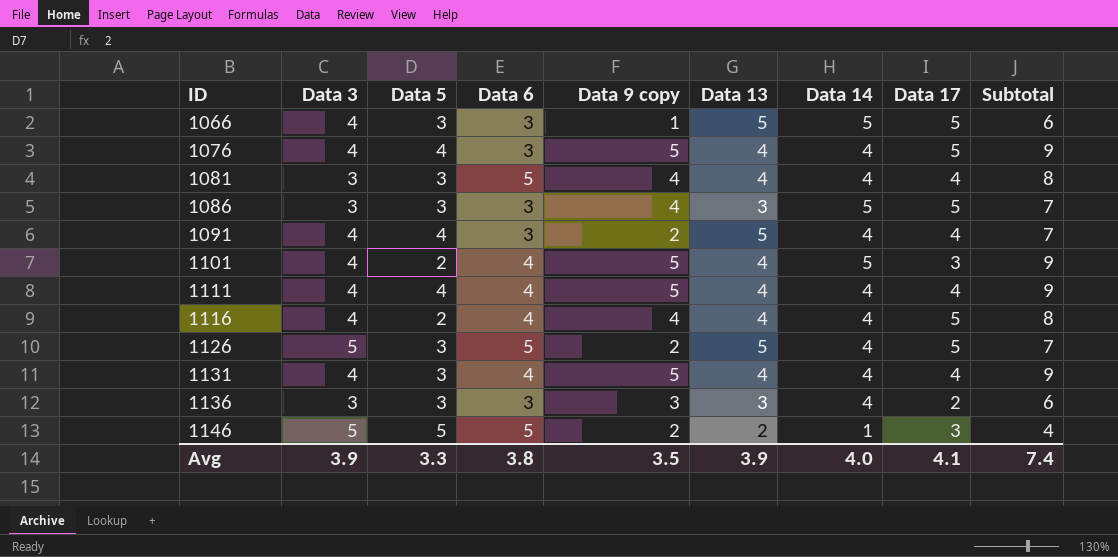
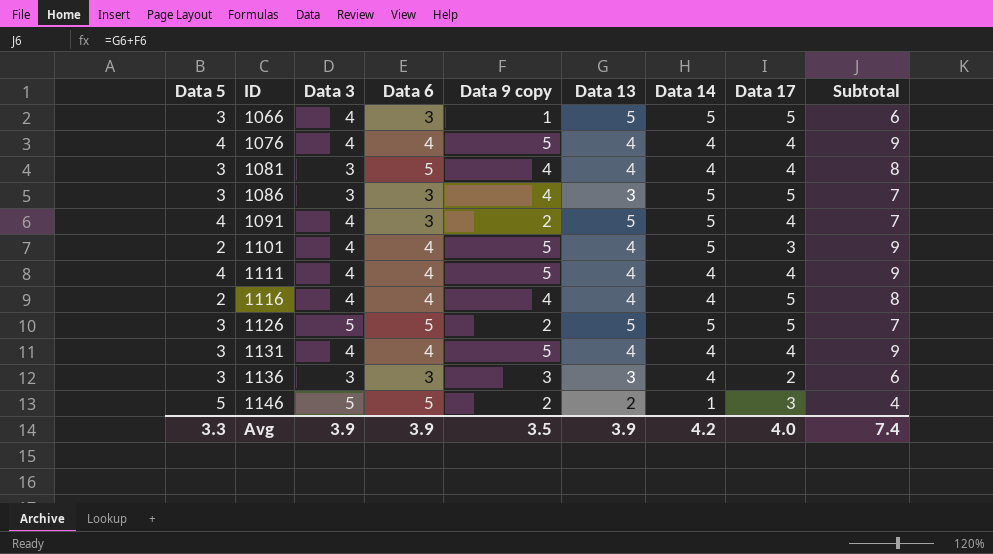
column Data 5 | position: 3 -> 1
1076 | Data 6: 3 -> 4
1076 | Data 17: 5 -> 4
1091 | Data 14: 4 -> 5
1126 | Data 14: 4 -> 5
Avg | Data 6: 3.8 -> 3.9
Avg | Data 14: 4.0 -> 4.2
Avg | Data 17: 4.1 -> 4.0

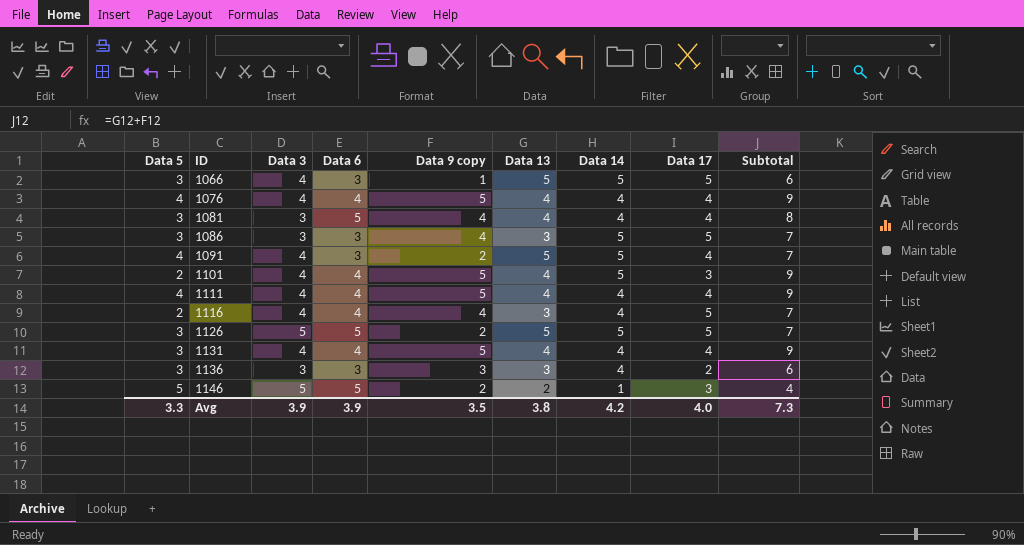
1116 | Data 13: 4 -> 3
1116 | Subtotal: 8 -> 7
Avg | Data 13: 3.9 -> 3.8
Avg | Subtotal: 7.4 -> 7.3

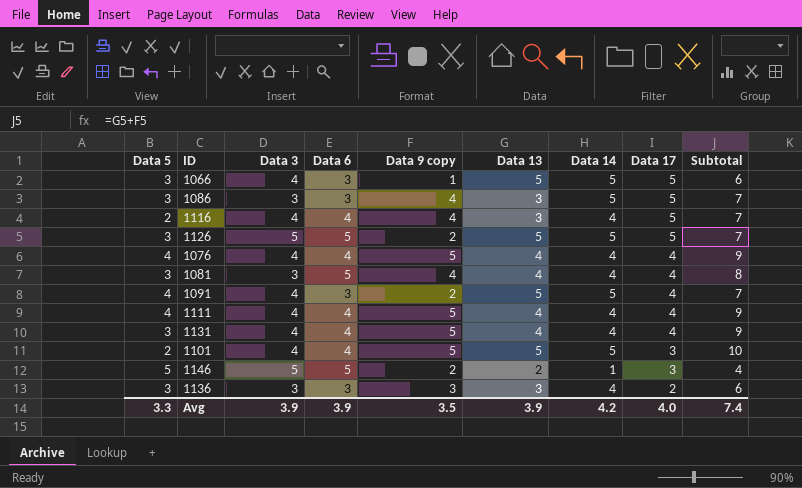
row order: ID ascending -> Data 17 descending
1101 | Data 13: 4 -> 5
1101 | Subtotal: 9 -> 10
Avg | Data 13: 3.8 -> 3.9
Avg | Subtotal: 7.3 -> 7.4

